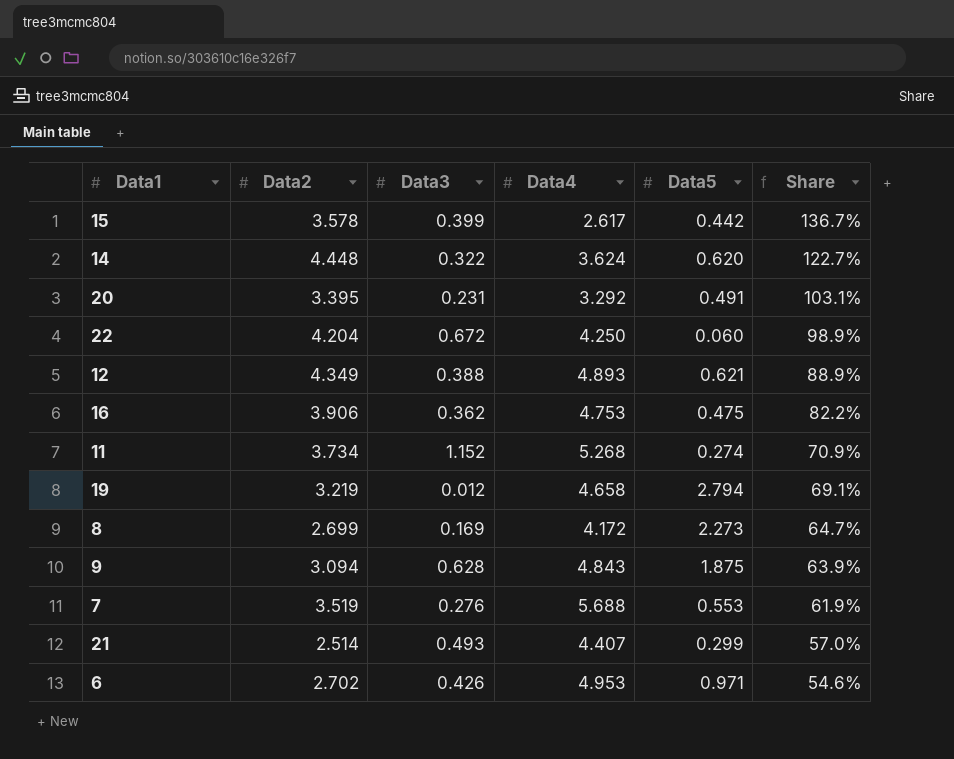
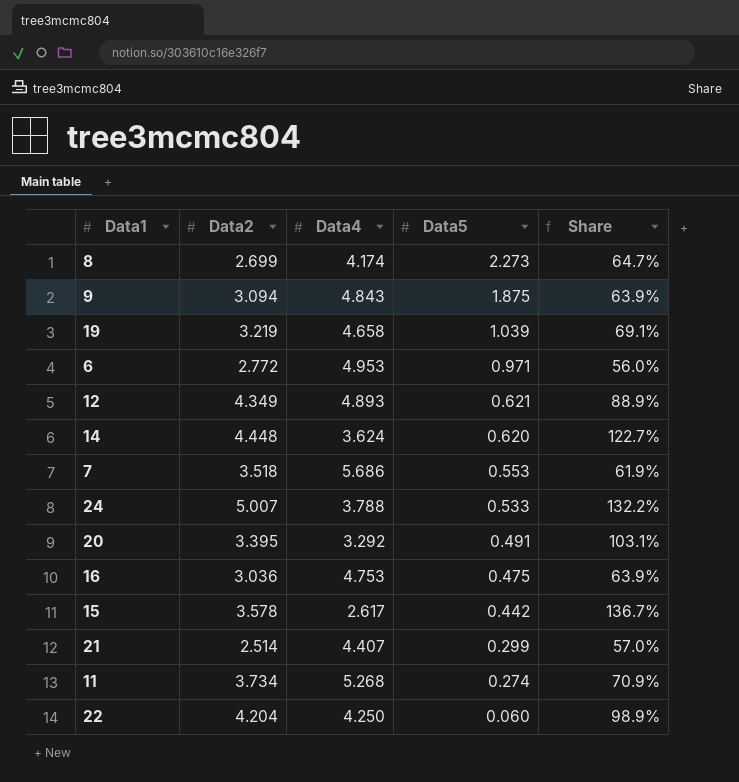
row order: Share descending -> Data5 descending
column Data3 | position: 3 -> none
8 | Data4: 4.172 -> 4.174
19 | Data5: 2.794 -> 1.039
6 | Data2: 2.702 -> 2.772
6 | Share: 54.6% -> 56.0%
7 | Data2: 3.519 -> 3.518
7 | Data4: 5.688 -> 5.686
row 24: none -> 5.007 | 3.788 | 0.533 | 132.2%
16 | Data2: 3.906 -> 3.036
16 | Share: 82.2% -> 63.9%

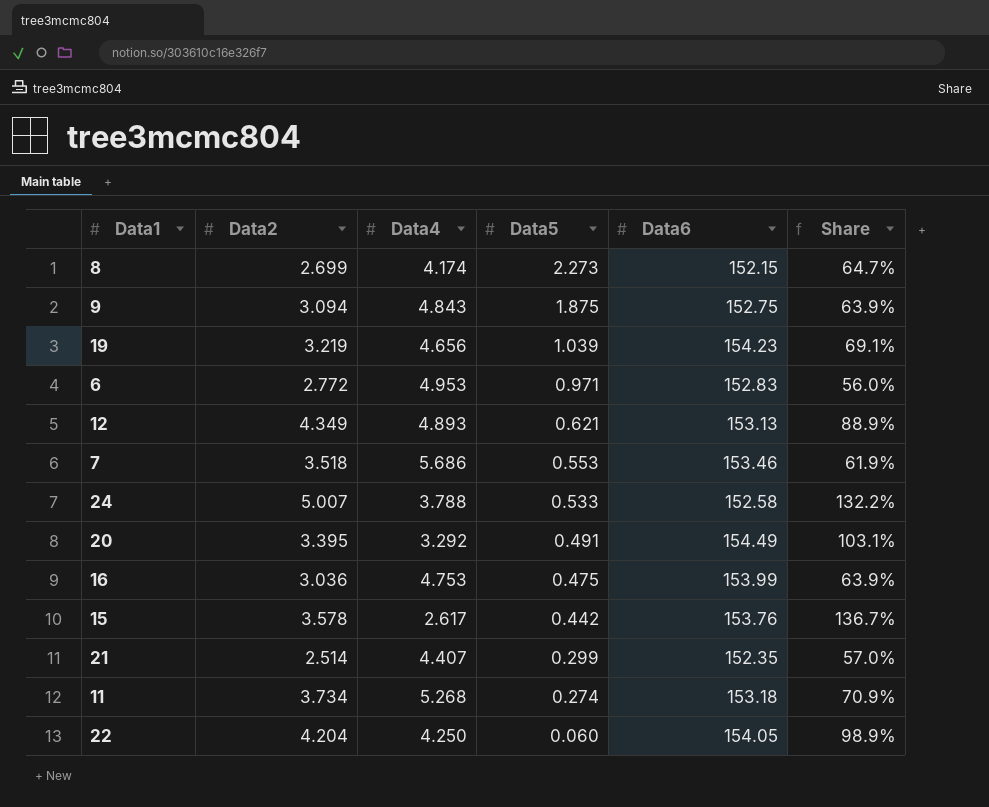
column Data6 | position: none -> 5
row 14: 4.448 | 3.624 | 0.620 | 122.7% -> none
19 | Data4: 4.658 -> 4.656

